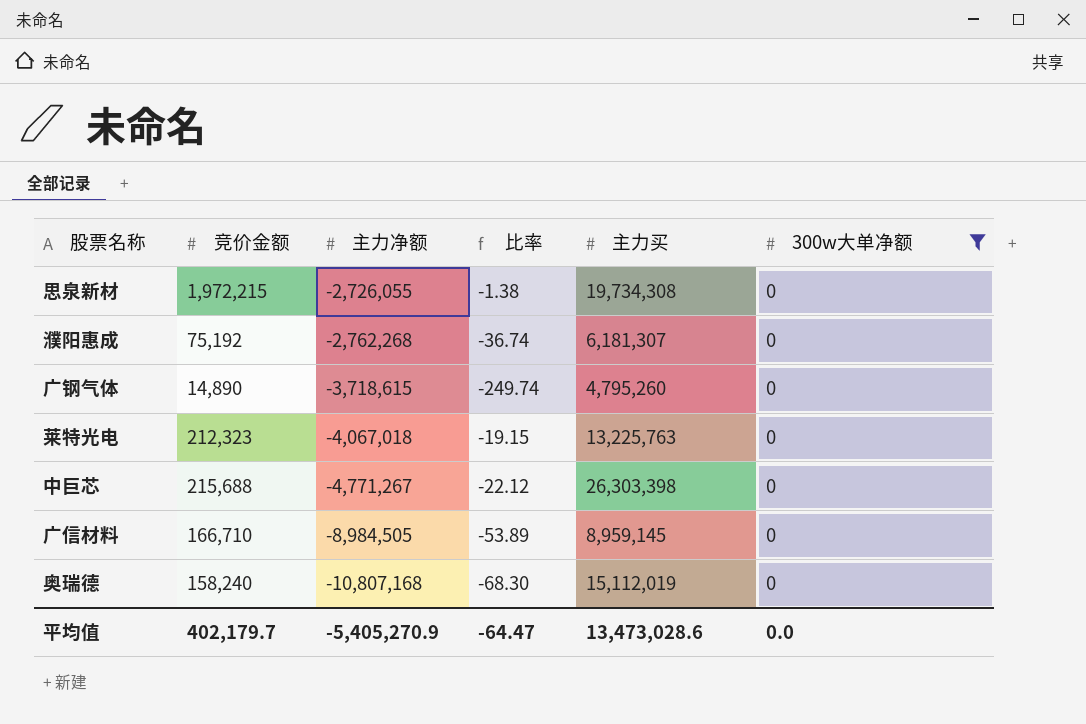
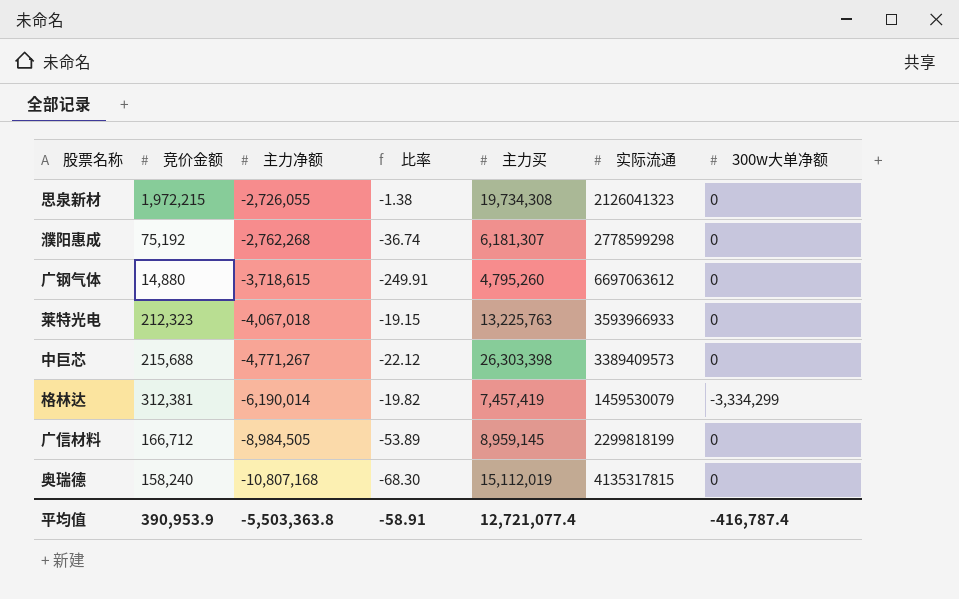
filter: 300w大单净额 = 0 -> none
column 实际流通 | position: none -> 6
广钢气体 | 竞价金额: 14,890 -> 14,880
广钢气体 | 比率: -249.74 -> -249.91
广信材料 | 竞价金额: 166,710 -> 166,712
平均值 | 竞价金额: 402,179.7 -> 390,953.9
平均值 | 主力净额: -5,405,270.9 -> -5,503,363.8
平均值 | 比率: -64.47 -> -58.91
平均值 | 主力买: 13,473,028.6 -> 12,721,077.4
平均值 | 300w大单净额: 0.0 -> -416,787.4

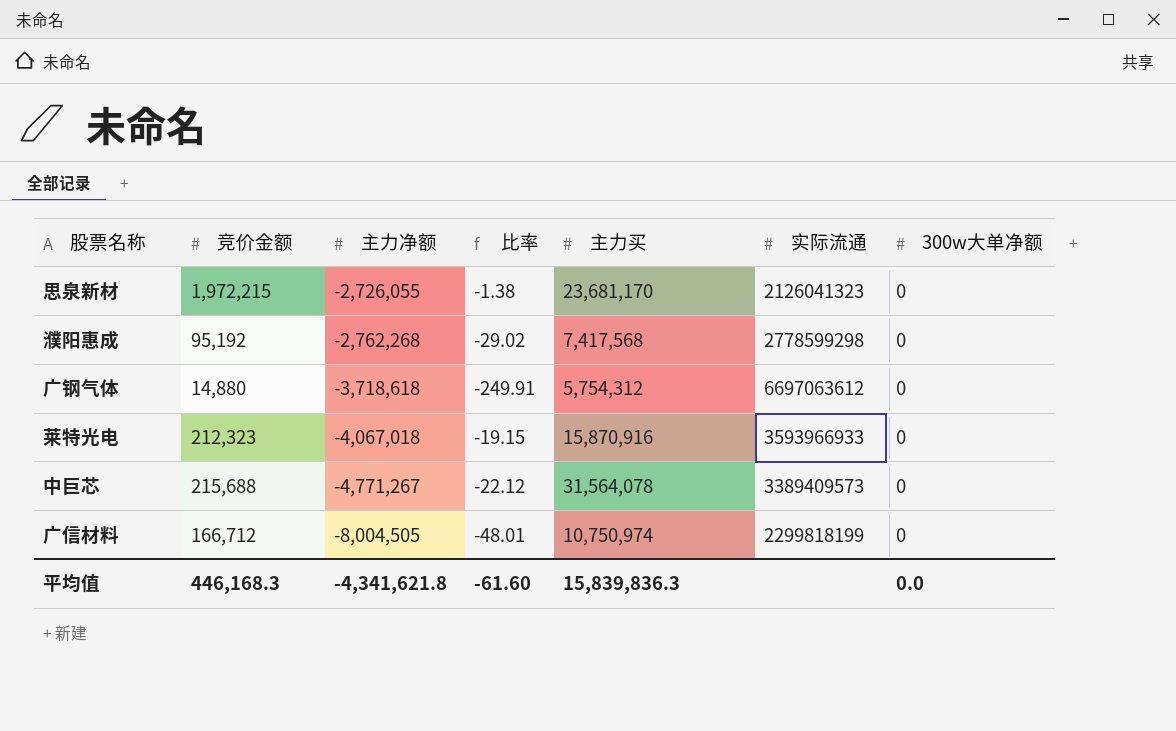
row 格林达: 312,381 | -6,190,014 | -19.82 | 7,457,419 | 1459530079 | -3,334,299 -> none
row 奥瑞德: 158,240 | -10,807,168 | -68.30 | 15,112,019 | 4135317815 | 0 -> none
思泉新材 | 主力买: 19,734,308 -> 23,681,170
濮阳惠成 | 竞价金额: 75,192 -> 95,192
濮阳惠成 | 比率: -36.74 -> -29.02
濮阳惠成 | 主力买: 6,181,307 -> 7,417,568
广钢气体 | 主力净额: -3,718,615 -> -3,718,618
广钢气体 | 主力买: 4,795,260 -> 5,754,312
莱特光电 | 主力买: 13,225,763 -> 15,870,916
中巨芯 | 主力买: 26,303,398 -> 31,564,078
广信材料 | 主力净额: -8,984,505 -> -8,004,505
广信材料 | 比率: -53.89 -> -48.01
广信材料 | 主力买: 8,959,145 -> 10,750,974
平均值 | 竞价金额: 390,953.9 -> 446,168.3
平均值 | 主力净额: -5,503,363.8 -> -4,341,621.8
平均值 | 比率: -58.91 -> -61.60
平均值 | 主力买: 12,721,077.4 -> 15,839,836.3
平均值 | 300w大单净额: -416,787.4 -> 0.0

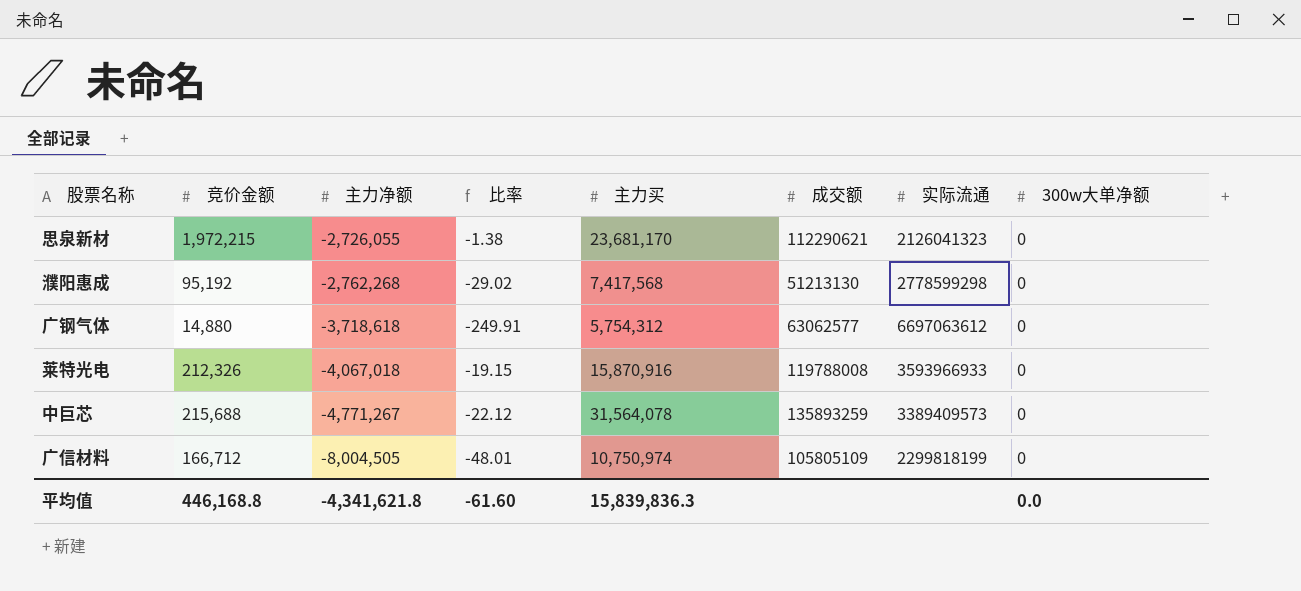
column 成交额 | position: none -> 6
莱特光电 | 竞价金额: 212,323 -> 212,326
平均值 | 竞价金额: 446,168.3 -> 446,168.8

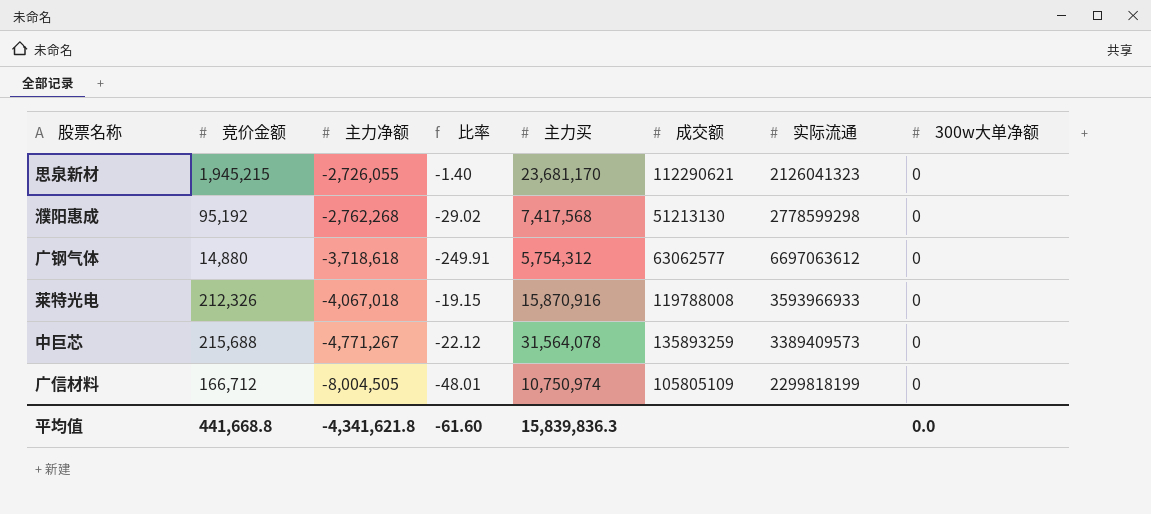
思泉新材 | 竞价金额: 1,972,215 -> 1,945,215
思泉新材 | 比率: -1.38 -> -1.40
平均值 | 竞价金额: 446,168.8 -> 441,668.8

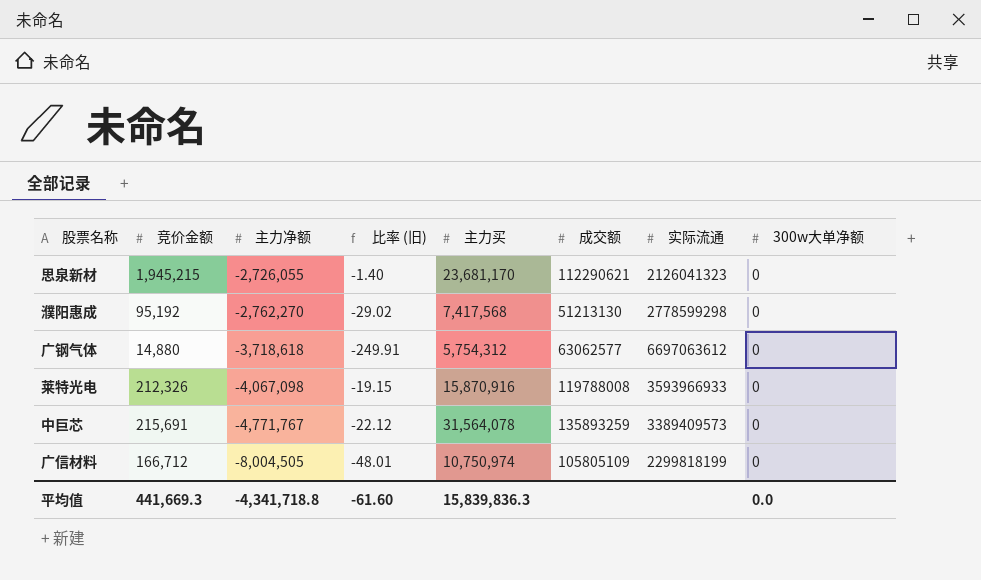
column name: 比率 -> 比率 (旧)
濮阳惠成 | 主力净额: -2,762,268 -> -2,762,270
莱特光电 | 主力净额: -4,067,018 -> -4,067,098
中巨芯 | 竞价金额: 215,688 -> 215,691
中巨芯 | 主力净额: -4,771,267 -> -4,771,767
平均值 | 竞价金额: 441,668.8 -> 441,669.3
平均值 | 主力净额: -4,341,621.8 -> -4,341,718.8

